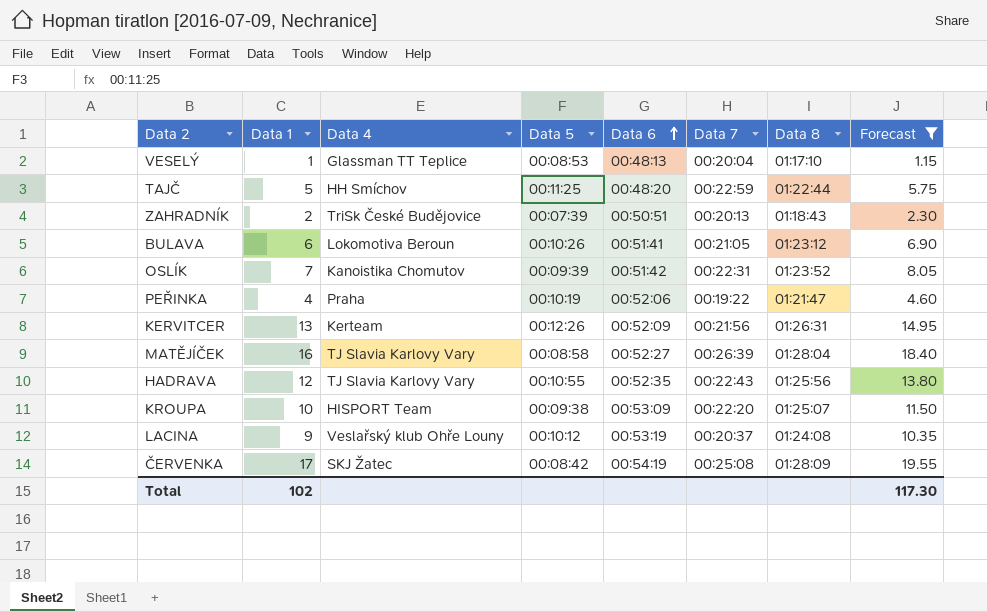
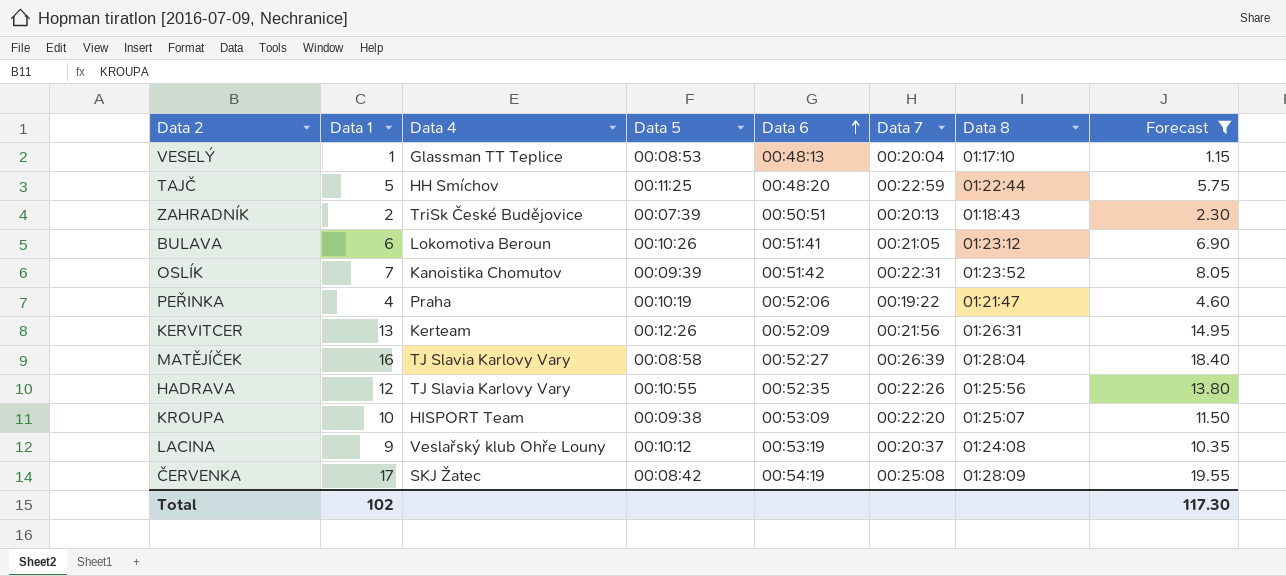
HADRAVA | Data 7: 00:22:43 -> 00:22:26

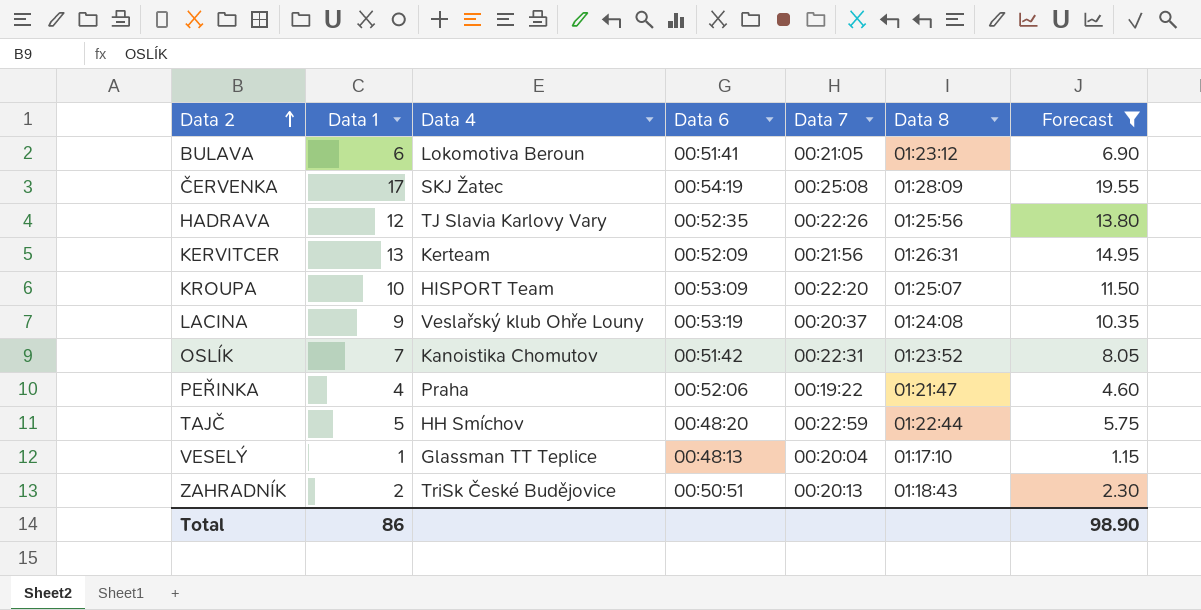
row order: Data 6 ascending -> Data 2 ascending
column Data 5 | position: 4 -> none
row MATĚJÍČEK: 16 | TJ Slavia Karlovy Vary | 00:08:58 | 00:52:27 | 00:26:39 | 01:28:04 | 18.40 -> none
Total | Data 1: 102 -> 86
Total | Forecast: 117.30 -> 98.90

